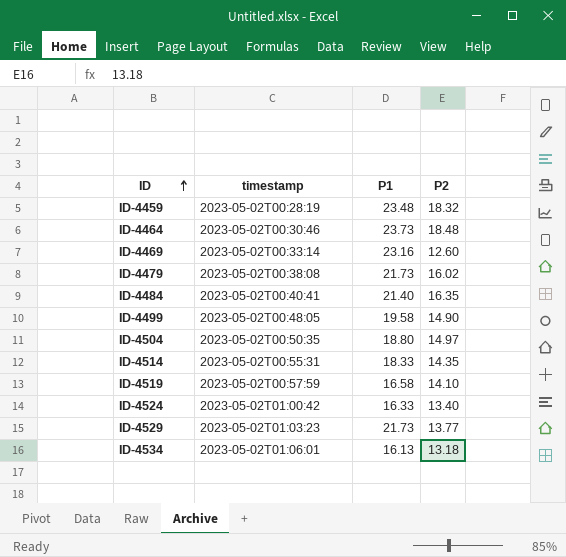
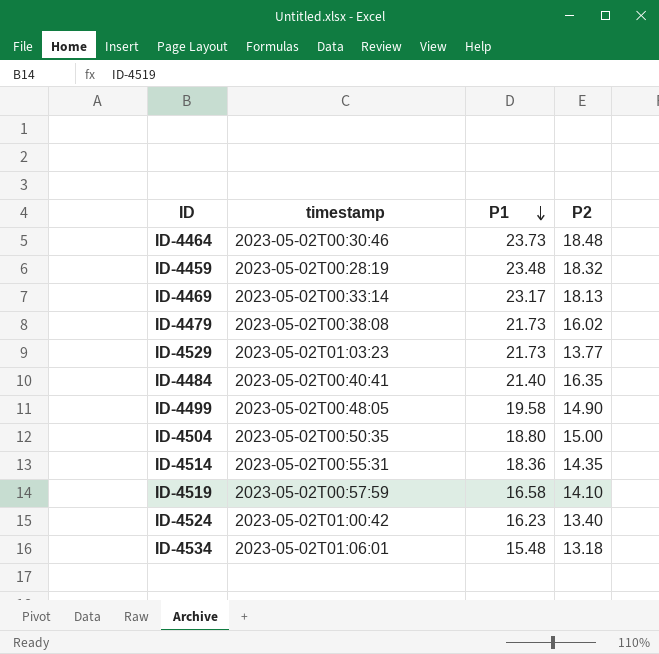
row order: ID ascending -> P1 descending
ID-4469 | P1: 23.16 -> 23.17
ID-4469 | P2: 12.60 -> 18.13
ID-4504 | P2: 14.97 -> 15.00
ID-4514 | P1: 18.33 -> 18.36
ID-4524 | P1: 16.33 -> 16.23
ID-4534 | P1: 16.13 -> 15.48

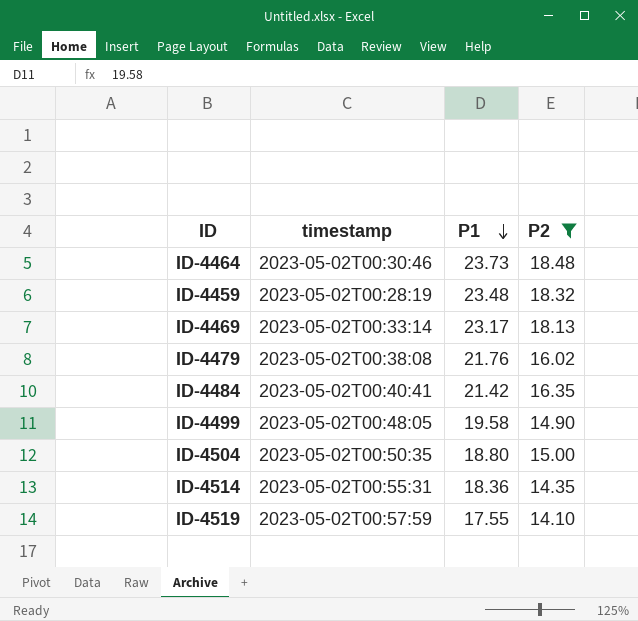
filter: none -> P2 >= 14.10
ID-4479 | P1: 21.73 -> 21.76
ID-4484 | P1: 21.40 -> 21.42
ID-4519 | P1: 16.58 -> 17.55

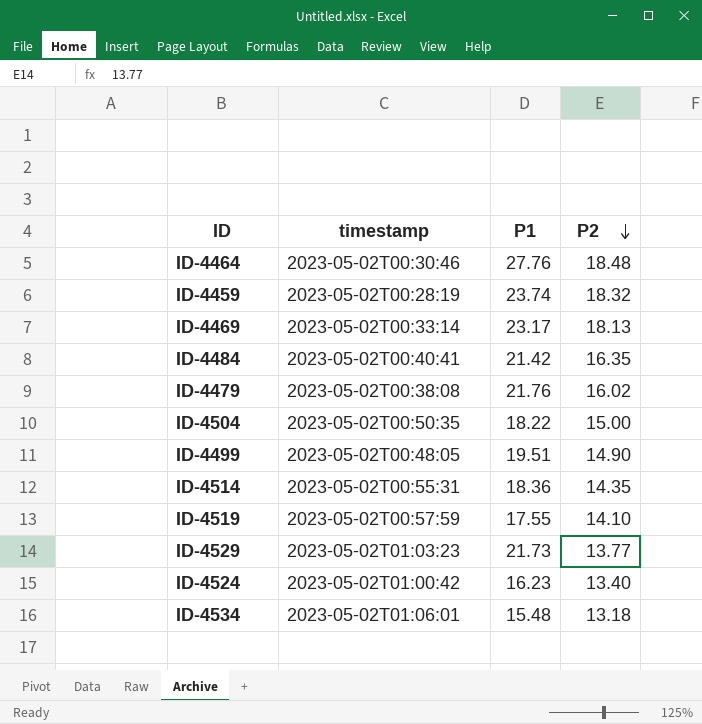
filter: P2 >= 14.10 -> none
row order: P1 descending -> P2 descending
ID-4464 | P1: 23.73 -> 27.76
ID-4459 | P1: 23.48 -> 23.74
ID-4504 | P1: 18.80 -> 18.22
ID-4499 | P1: 19.58 -> 19.51

